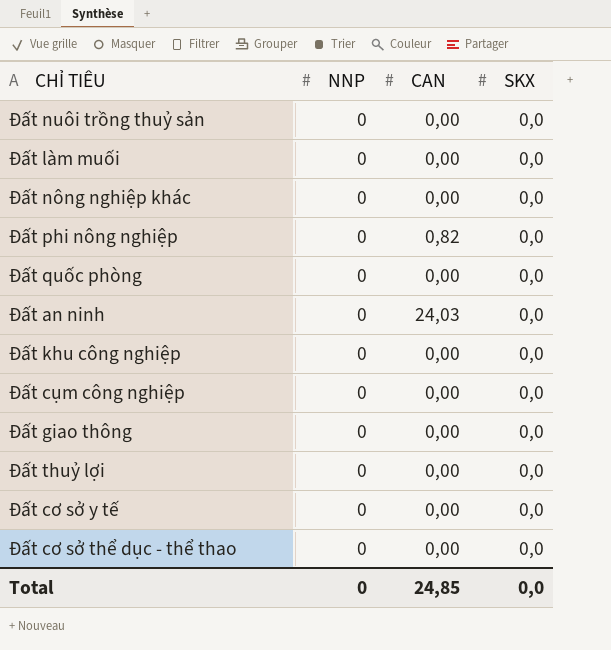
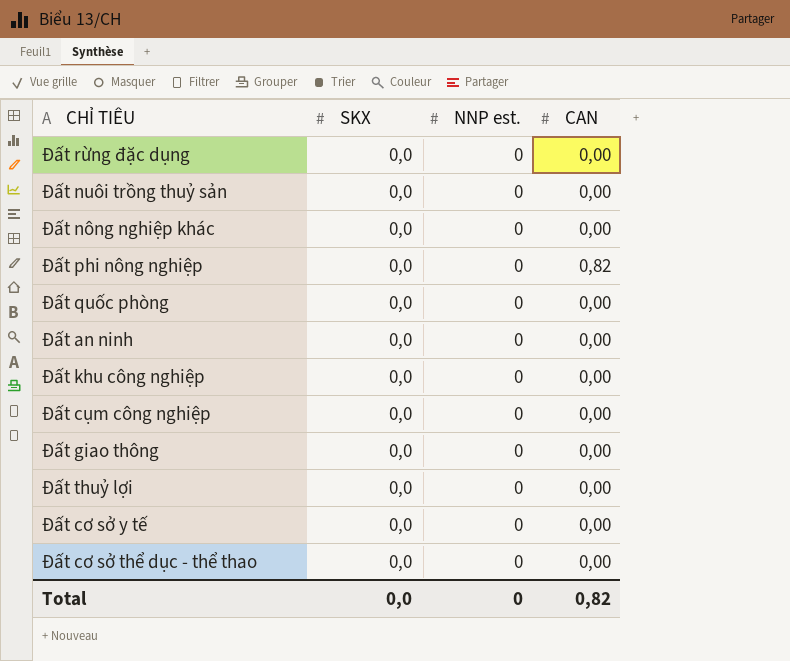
column SKX | position: 4 -> 2
column name: NNP -> NNP est.
row Đất làm muối: 0 | 0,00 | 0,0 -> none
row Đất rừng đặc dụng: none -> 0,0 | 0 | 0,00
Đất an ninh | CAN: 24,03 -> 0,00
Total | CAN: 24,85 -> 0,82

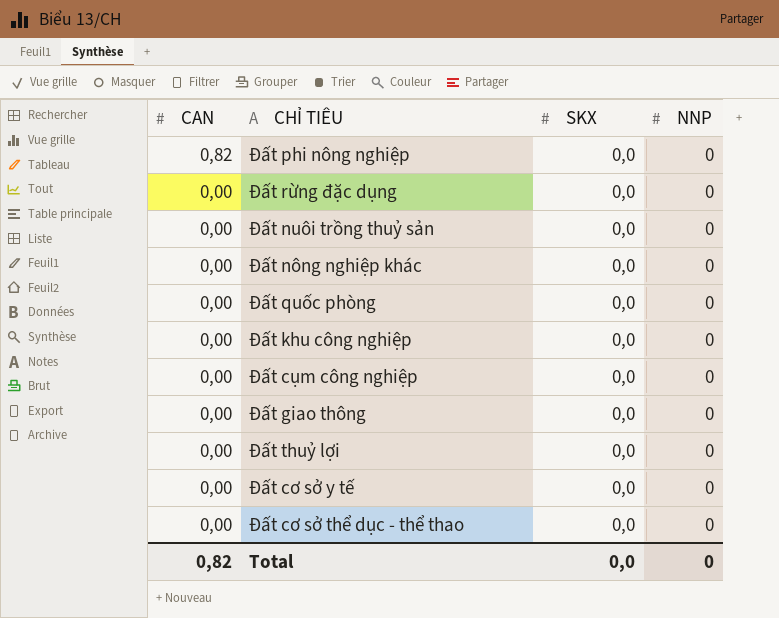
row order: none -> CAN descending
column CAN | position: 4 -> 1
column name: NNP est. -> NNP
row Đất an ninh: 0,0 | 0 | 0,00 -> none

